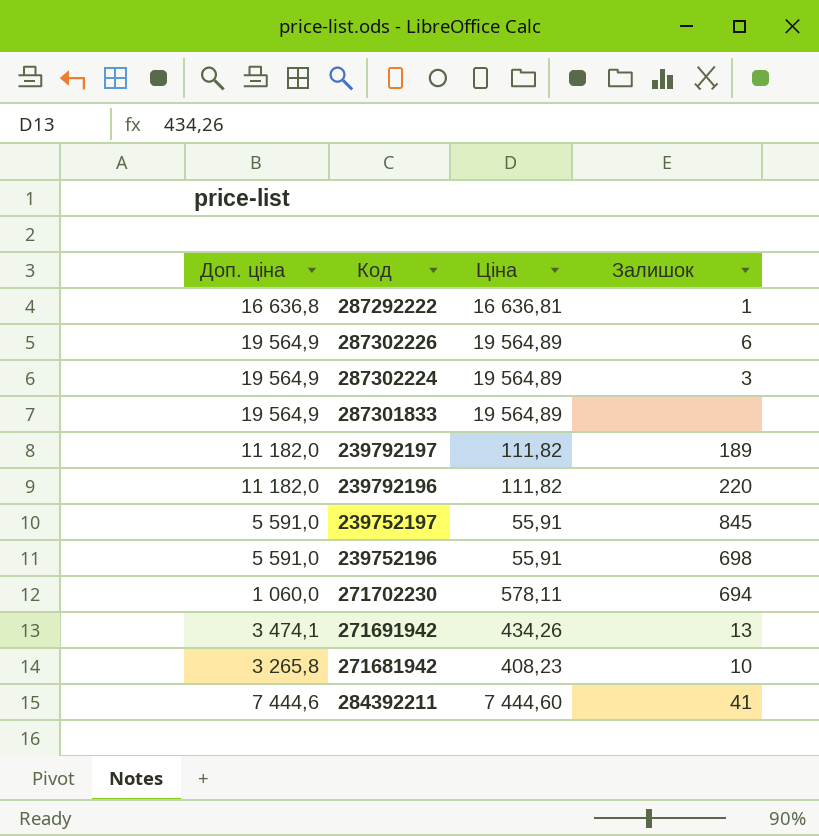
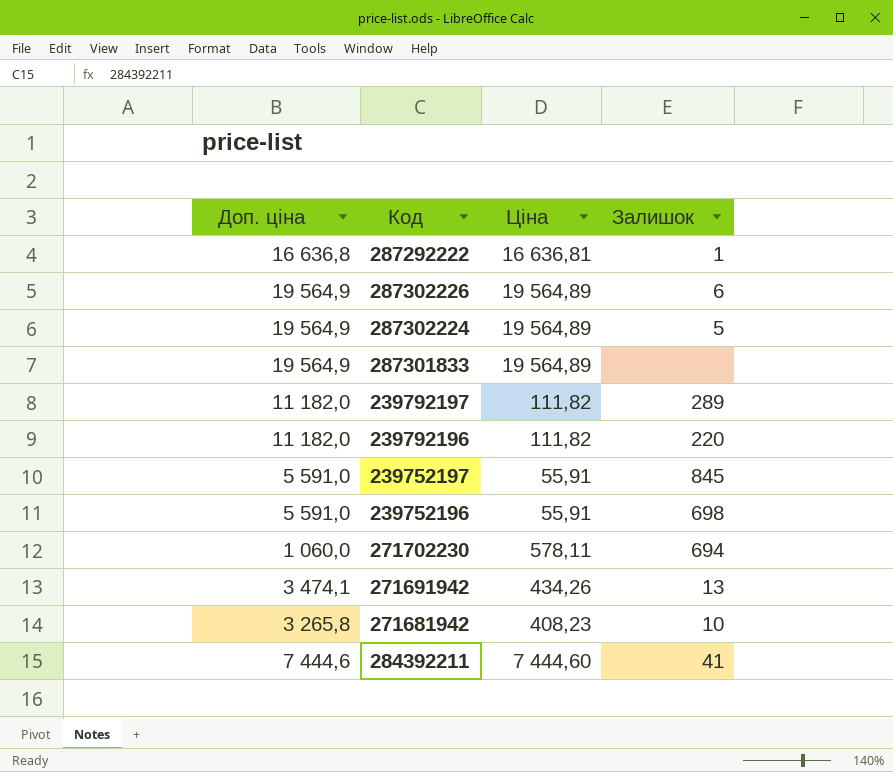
287302224 | Залишок: 3 -> 5
239792197 | Залишок: 189 -> 289

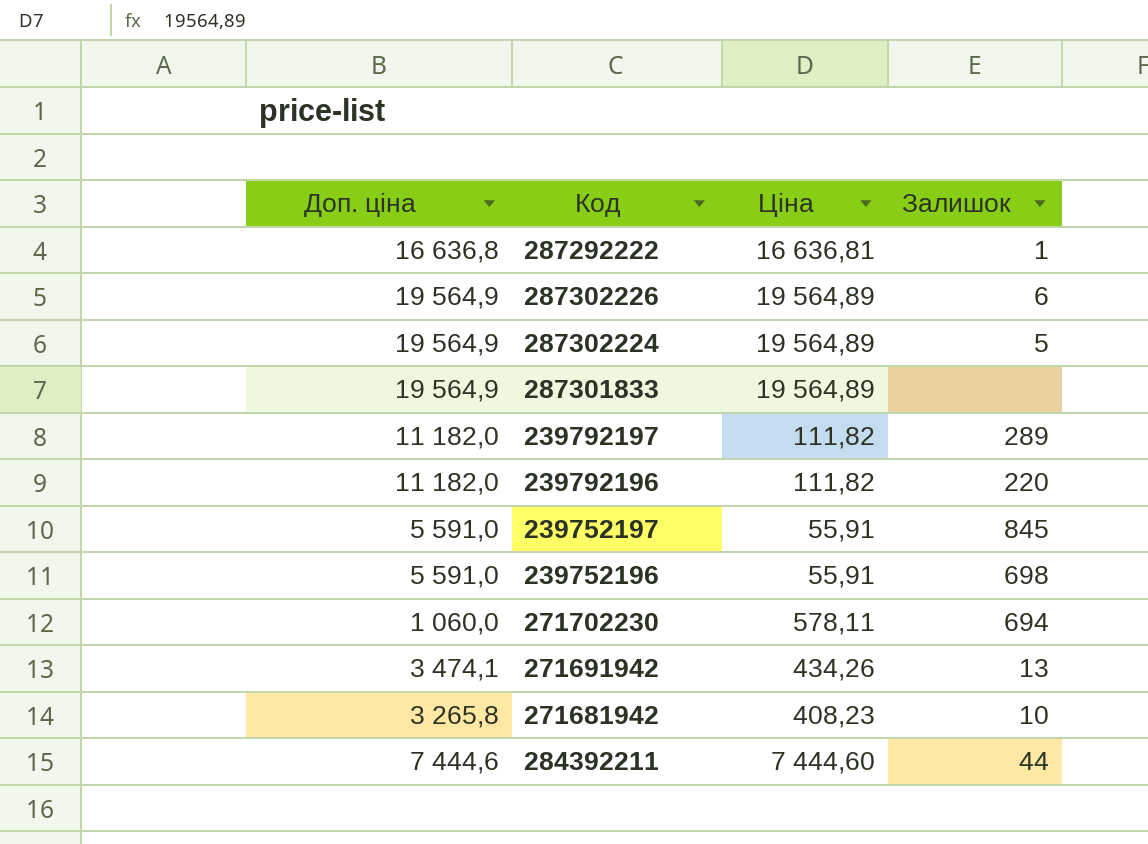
284392211 | Залишок: 41 -> 44

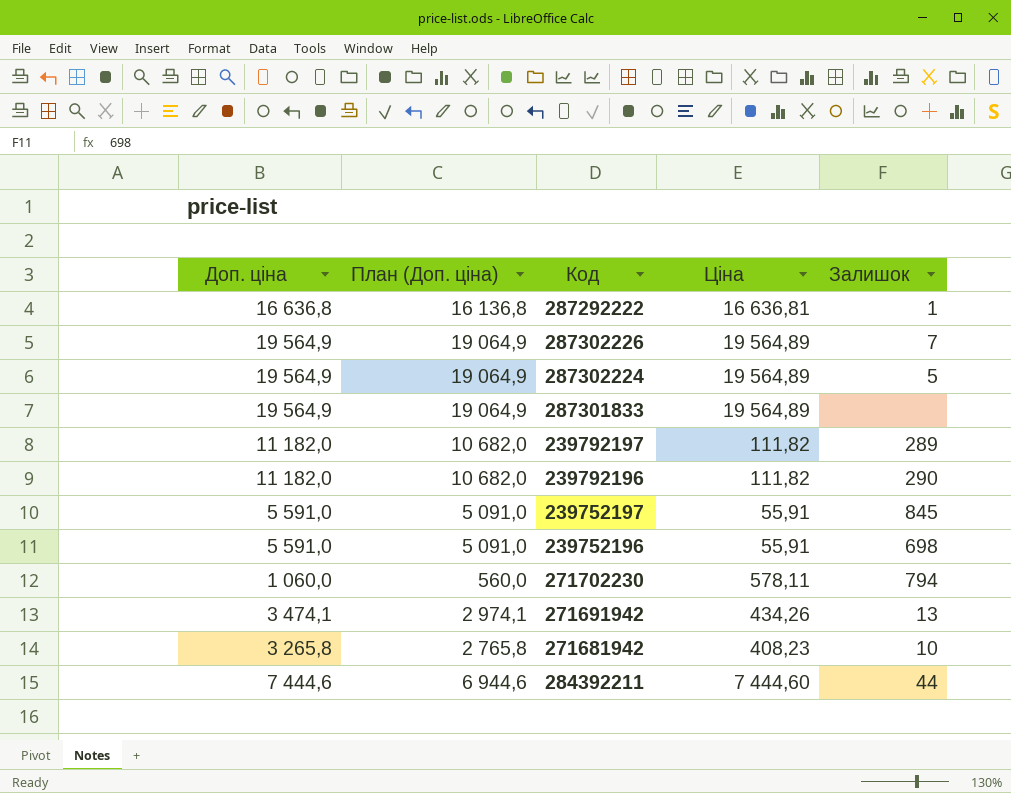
column План (Доп. ціна) | formula: none -> [Доп. ціна] - 500
287302226 | Залишок: 6 -> 7
239792196 | Залишок: 220 -> 290
271702230 | Залишок: 694 -> 794

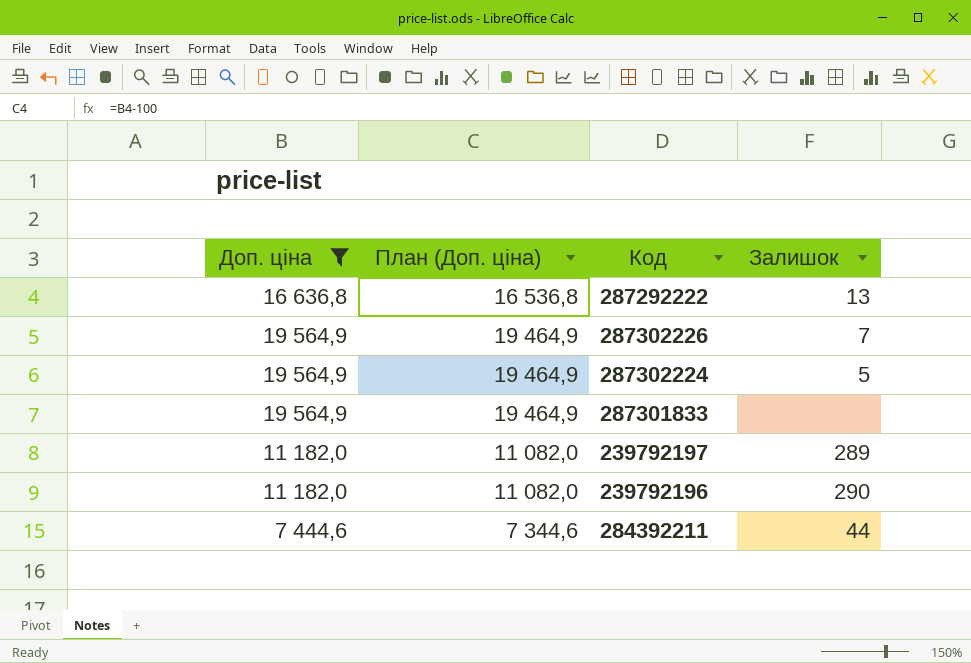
filter: none -> Доп. ціна >= 7 444,6
column Ціна | position: 4 -> none
column План (Доп. ціна) | formula: [Доп. ціна] - 500 -> [Доп. ціна] - 100
287292222 | Залишок: 1 -> 13

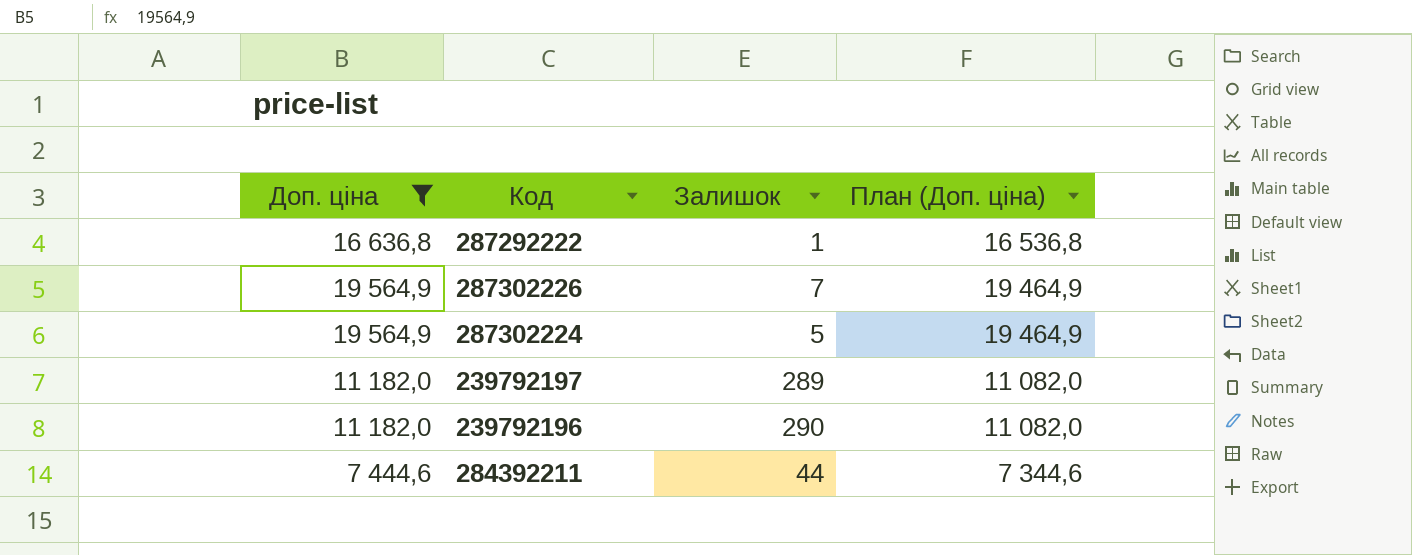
column План (Доп. ціна) | position: 2 -> 4
row 287301833: 19 564,9 | 19 464,9 | none -> none
287292222 | Залишок: 13 -> 1

